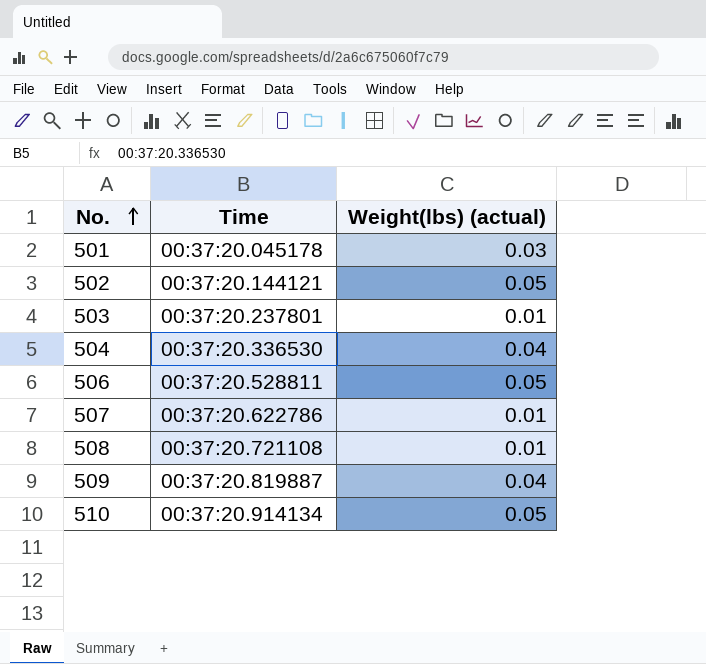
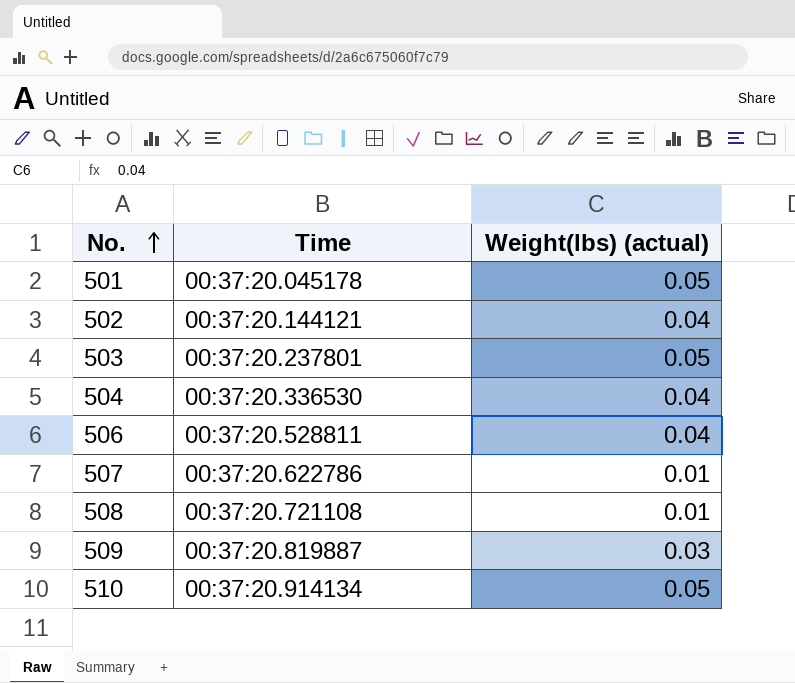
501 | Weight(lbs) (actual): 0.03 -> 0.05
502 | Weight(lbs) (actual): 0.05 -> 0.04
503 | Weight(lbs) (actual): 0.01 -> 0.05
506 | Weight(lbs) (actual): 0.05 -> 0.04
509 | Weight(lbs) (actual): 0.04 -> 0.03

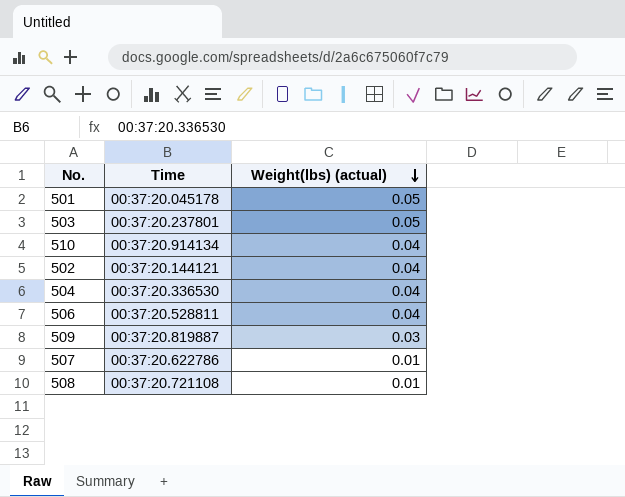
row order: No. ascending -> Weight(lbs) (actual) descending
510 | Weight(lbs) (actual): 0.05 -> 0.04

